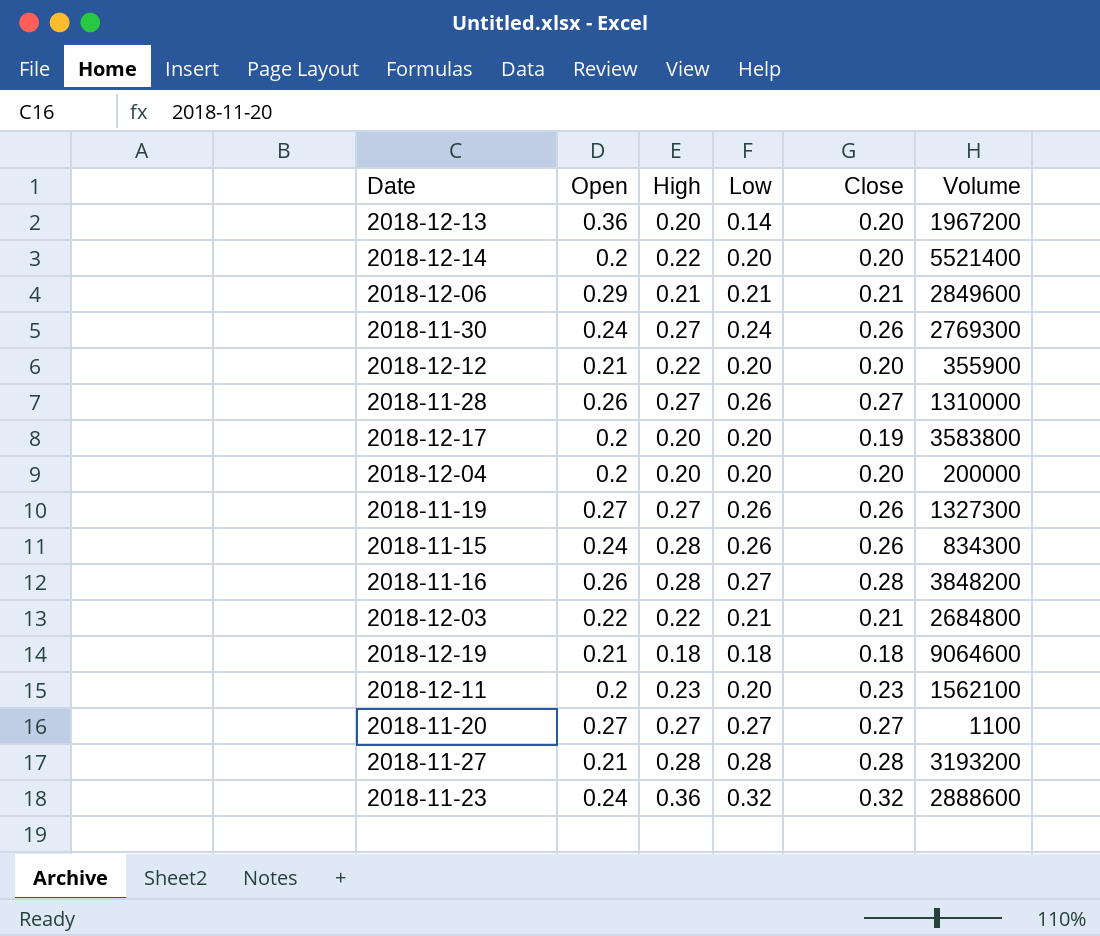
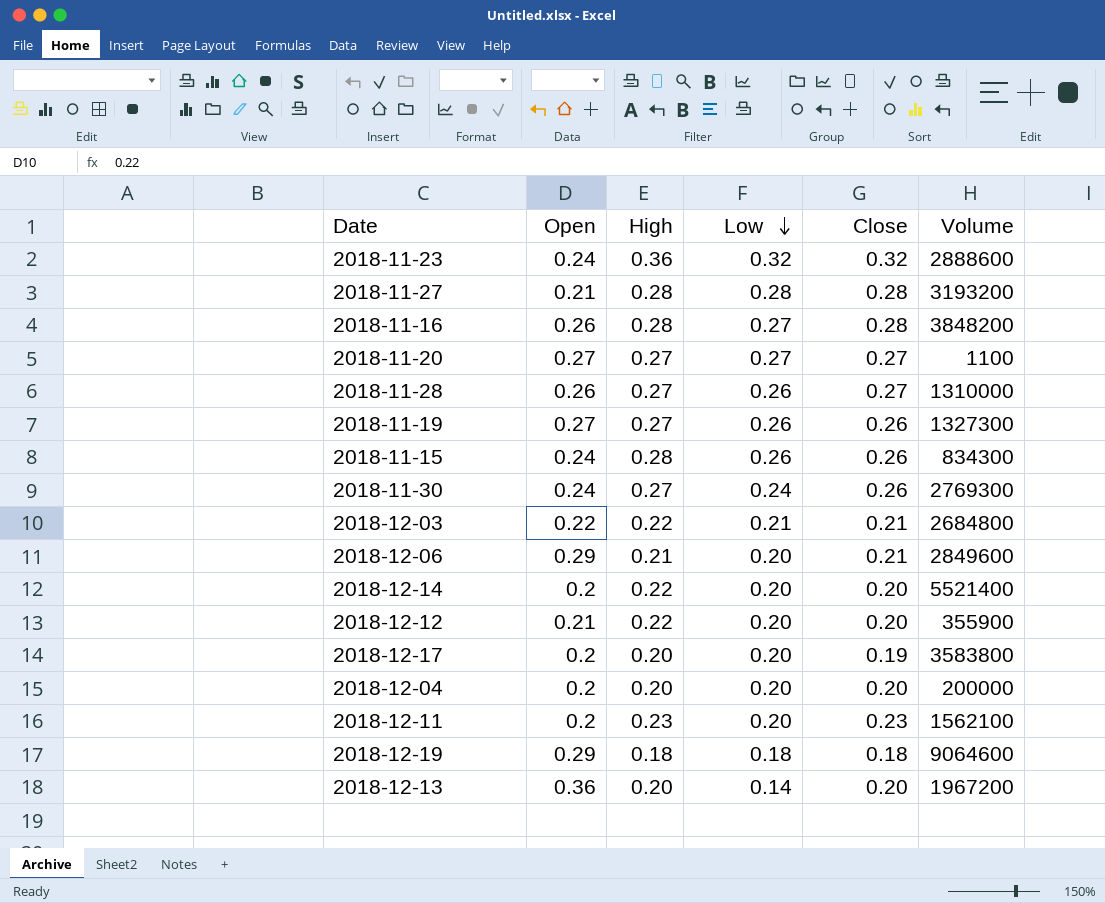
row order: none -> Low descending
2018-12-06 | Low: 0.21 -> 0.20
2018-12-19 | Open: 0.21 -> 0.29

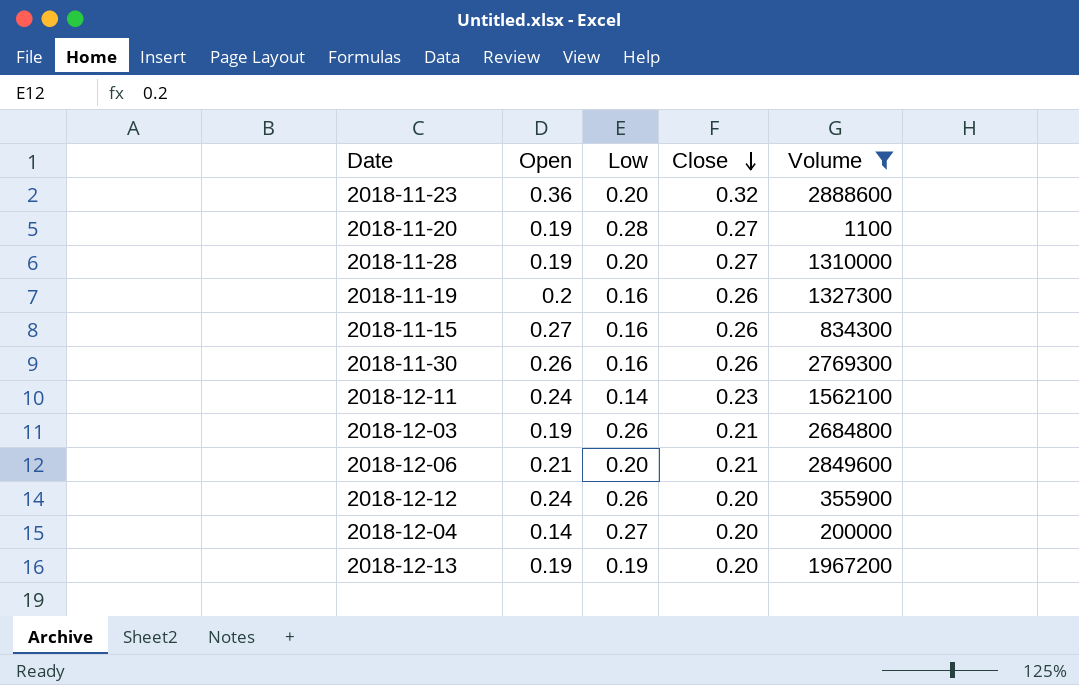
filter: none -> Volume <= 2888600
row order: Low descending -> Close descending
column High | position: 3 -> none
2018-11-23 | Open: 0.24 -> 0.36
2018-11-23 | Low: 0.32 -> 0.20
2018-11-20 | Open: 0.27 -> 0.19
2018-11-20 | Low: 0.27 -> 0.28
2018-11-28 | Open: 0.26 -> 0.19
2018-11-28 | Low: 0.26 -> 0.20
2018-11-19 | Open: 0.27 -> 0.2
2018-11-19 | Low: 0.26 -> 0.16
2018-11-15 | Open: 0.24 -> 0.27
2018-11-15 | Low: 0.26 -> 0.16
2018-11-30 | Open: 0.24 -> 0.26
2018-11-30 | Low: 0.24 -> 0.16
2018-12-11 | Open: 0.2 -> 0.24
2018-12-11 | Low: 0.20 -> 0.14
2018-12-03 | Open: 0.22 -> 0.19
2018-12-03 | Low: 0.21 -> 0.26
2018-12-06 | Open: 0.29 -> 0.21
2018-12-12 | Open: 0.21 -> 0.24
2018-12-12 | Low: 0.20 -> 0.26
2018-12-04 | Open: 0.2 -> 0.14
2018-12-04 | Low: 0.20 -> 0.27
2018-12-13 | Open: 0.36 -> 0.19
2018-12-13 | Low: 0.14 -> 0.19

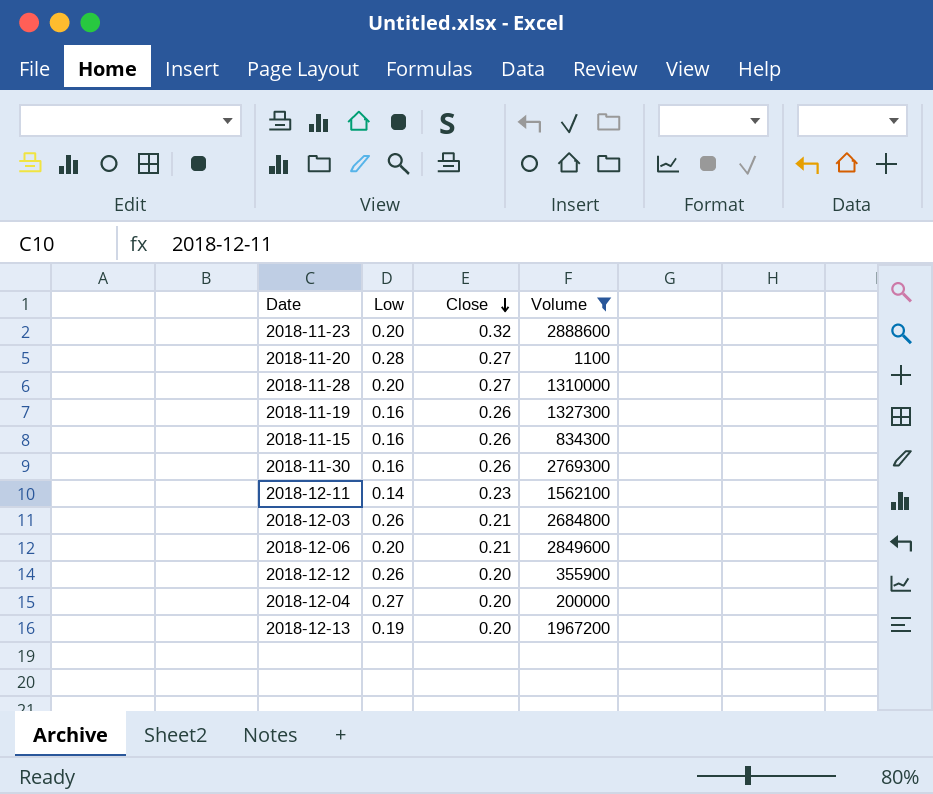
column Open | position: 2 -> none

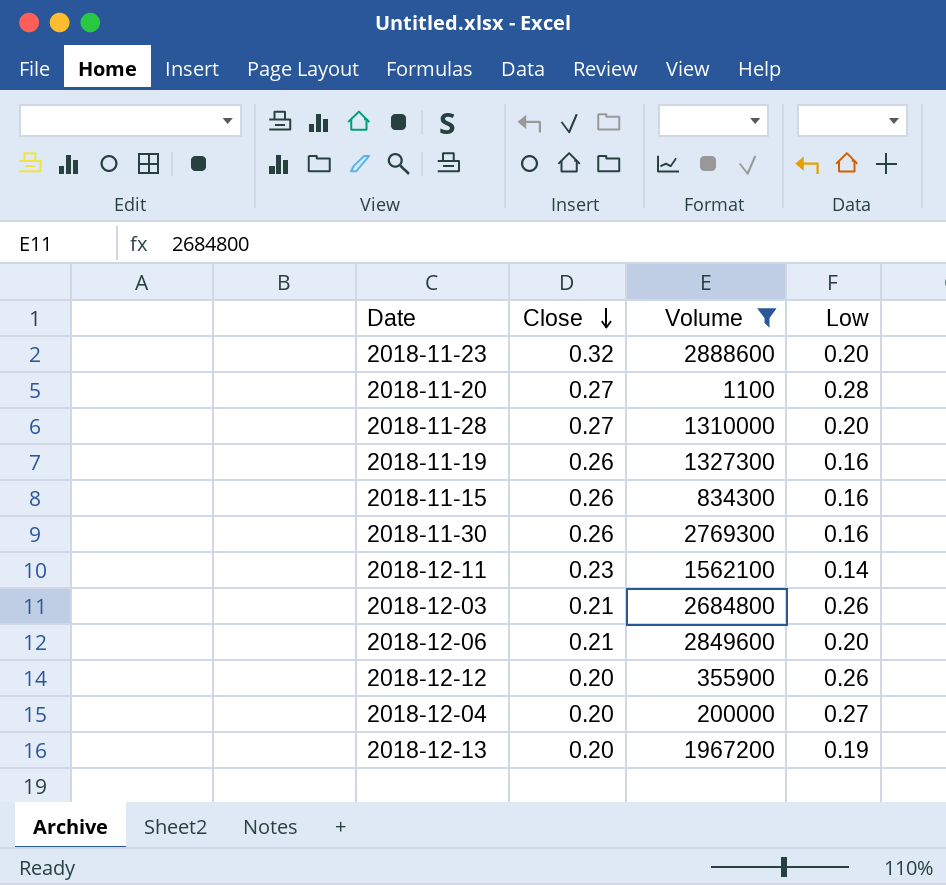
column Low | position: 2 -> 4

